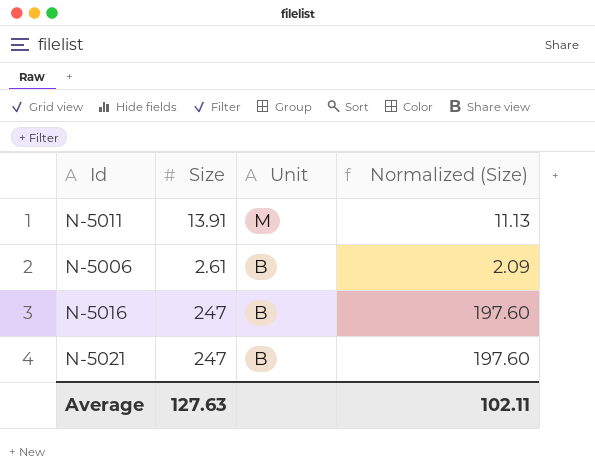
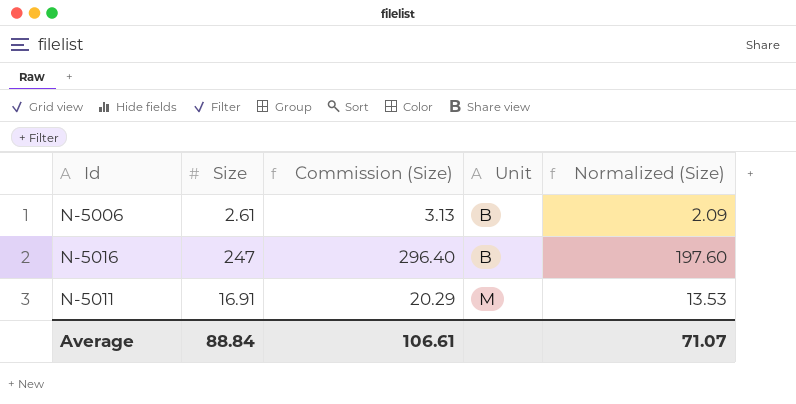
row order: Unit descending -> Unit ascending
column Commission (Size) | formula: none -> [Size] * 1.2
row N-5021: 247 | B | 197.60 -> none
N-5011 | Size: 13.91 -> 16.91
N-5011 | Normalized (Size): 11.13 -> 13.53
Average | Size: 127.63 -> 88.84
Average | Normalized (Size): 102.11 -> 71.07

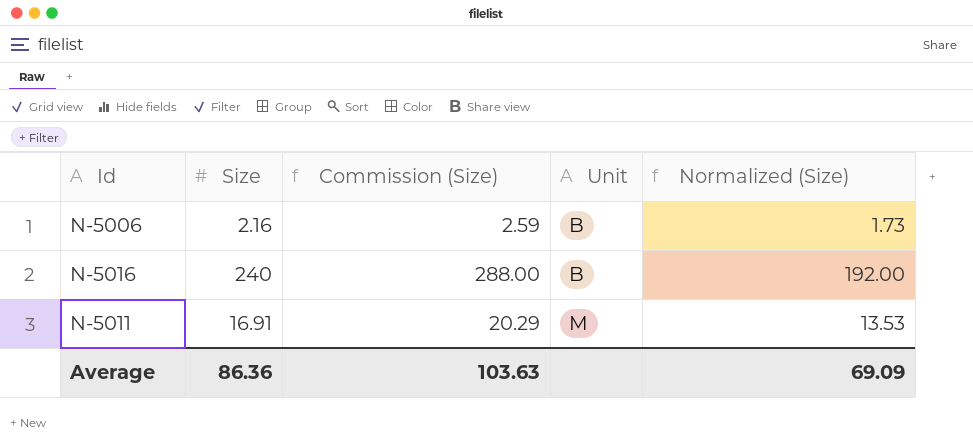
N-5006 | Size: 2.61 -> 2.16
N-5006 | Commission (Size): 3.13 -> 2.59
N-5006 | Normalized (Size): 2.09 -> 1.73
N-5016 | Size: 247 -> 240
N-5016 | Commission (Size): 296.40 -> 288.00
N-5016 | Normalized (Size): 197.60 -> 192.00
Average | Size: 88.84 -> 86.36
Average | Commission (Size): 106.61 -> 103.63
Average | Normalized (Size): 71.07 -> 69.09

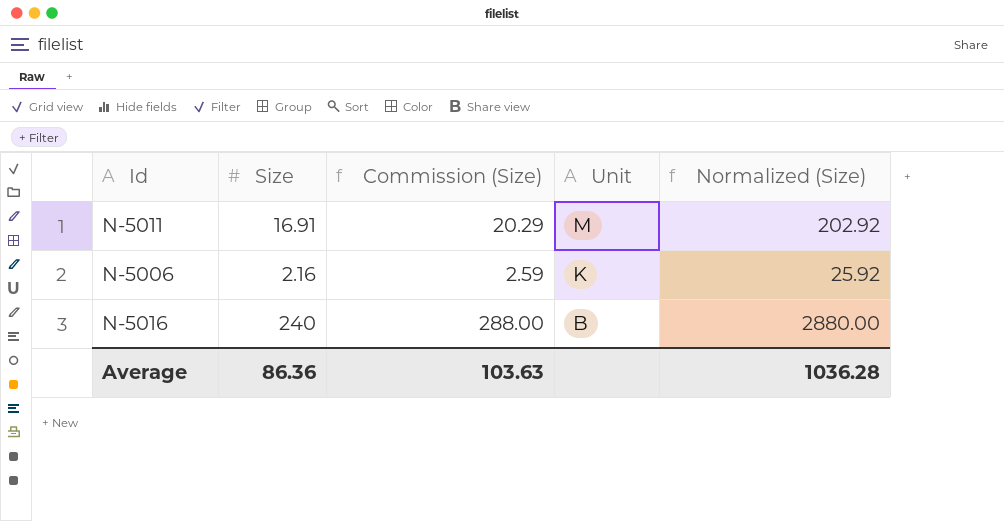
row order: Unit ascending -> Unit descending
column Normalized (Size) | formula: [Size] * 0.8 -> [Size] * 12
N-5006 | Unit: B -> K
Average | Normalized (Size): 69.09 -> 1036.28

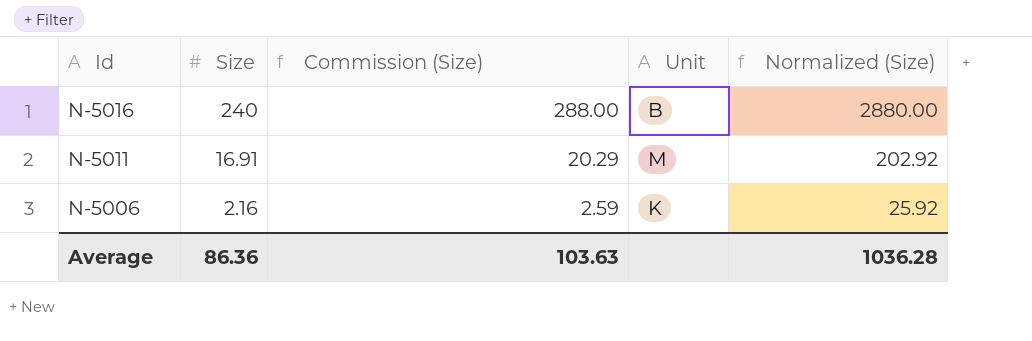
row order: Unit descending -> Id descending

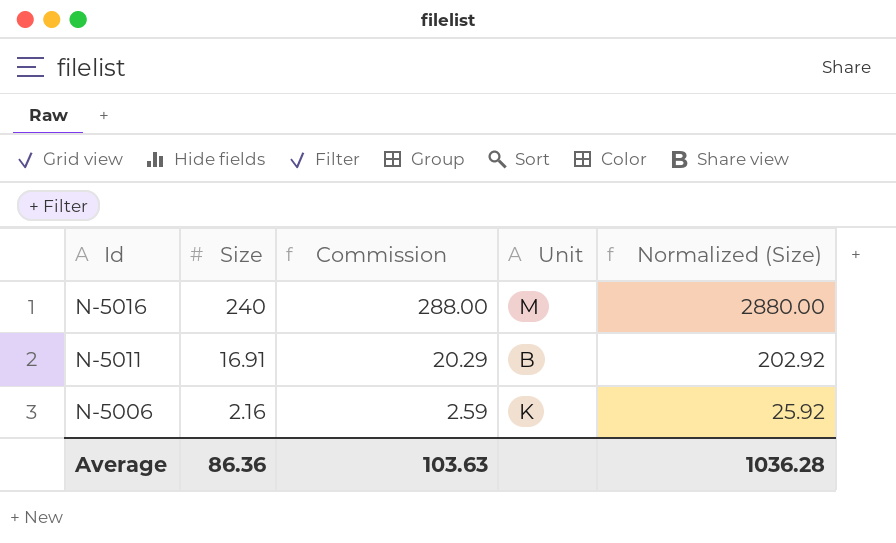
column name: Commission (Size) -> Commission
N-5016 | Unit: B -> M
N-5011 | Unit: M -> B

